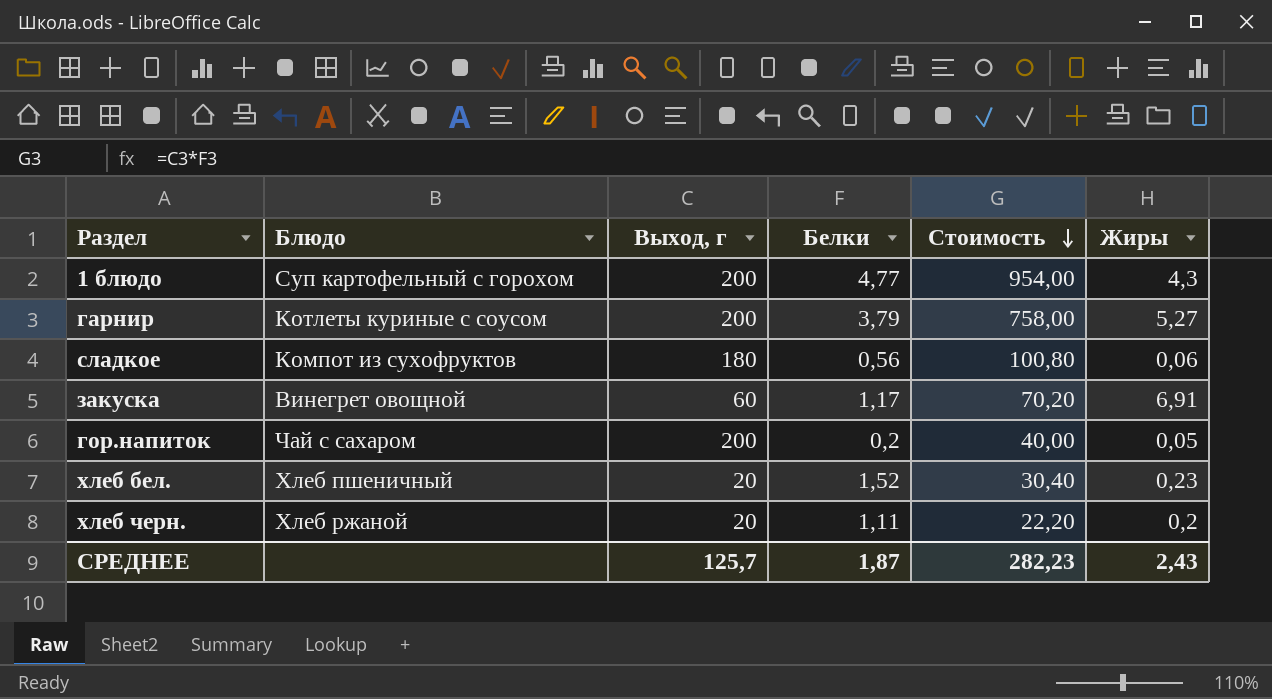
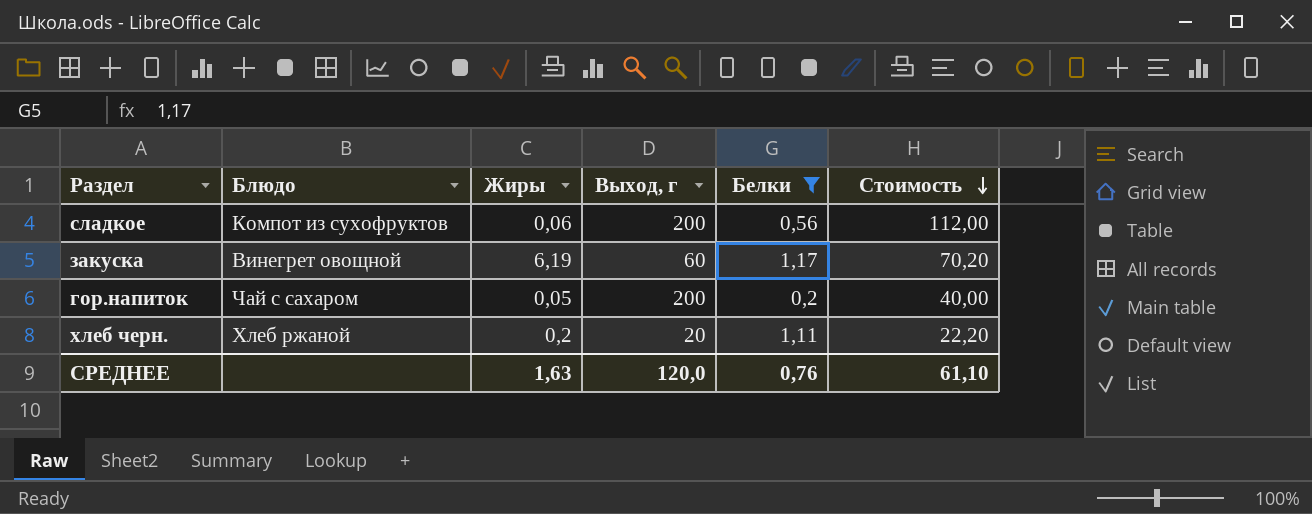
filter: none -> Белки <= 1,17
column Жиры | position: 6 -> 3
сладкое | Выход, г: 180 -> 200
сладкое | Стоимость: 100,80 -> 112,00
закуска | Жиры: 6,91 -> 6,19
СРЕДНЕЕ | Жиры: 2,43 -> 1,63
СРЕДНЕЕ | Выход, г: 125,7 -> 120,0
СРЕДНЕЕ | Белки: 1,87 -> 0,76
СРЕДНЕЕ | Стоимость: 282,23 -> 61,10

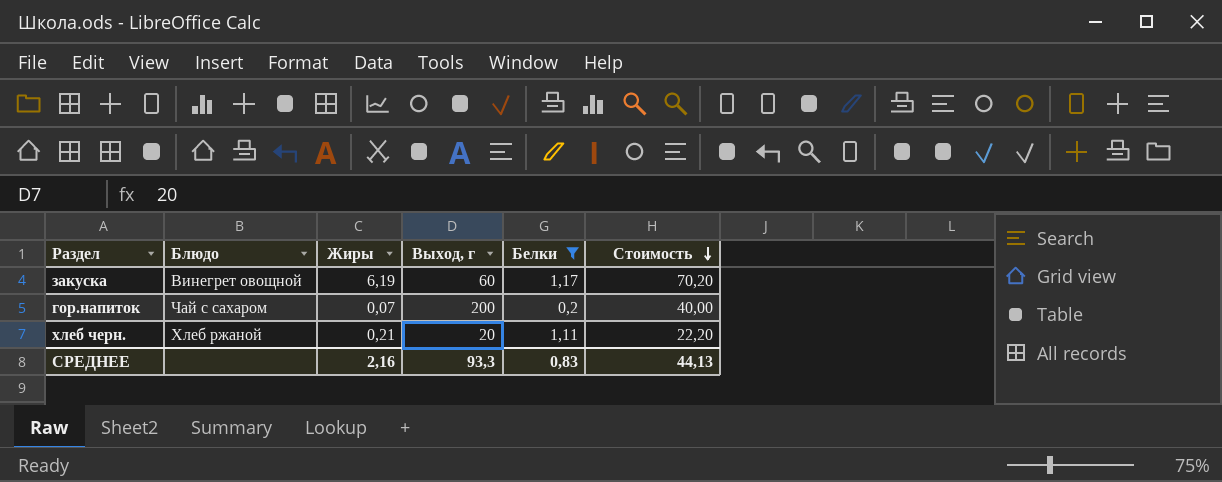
row сладкое: Компот из сухофруктов | 0,06 | 200 | 0,56 | 112,00 -> none
гор.напиток | Жиры: 0,05 -> 0,07
хлеб черн. | Жиры: 0,2 -> 0,21
СРЕДНЕЕ | Жиры: 1,63 -> 2,16
СРЕДНЕЕ | Выход, г: 120,0 -> 93,3
СРЕДНЕЕ | Белки: 0,76 -> 0,83
СРЕДНЕЕ | Стоимость: 61,10 -> 44,13

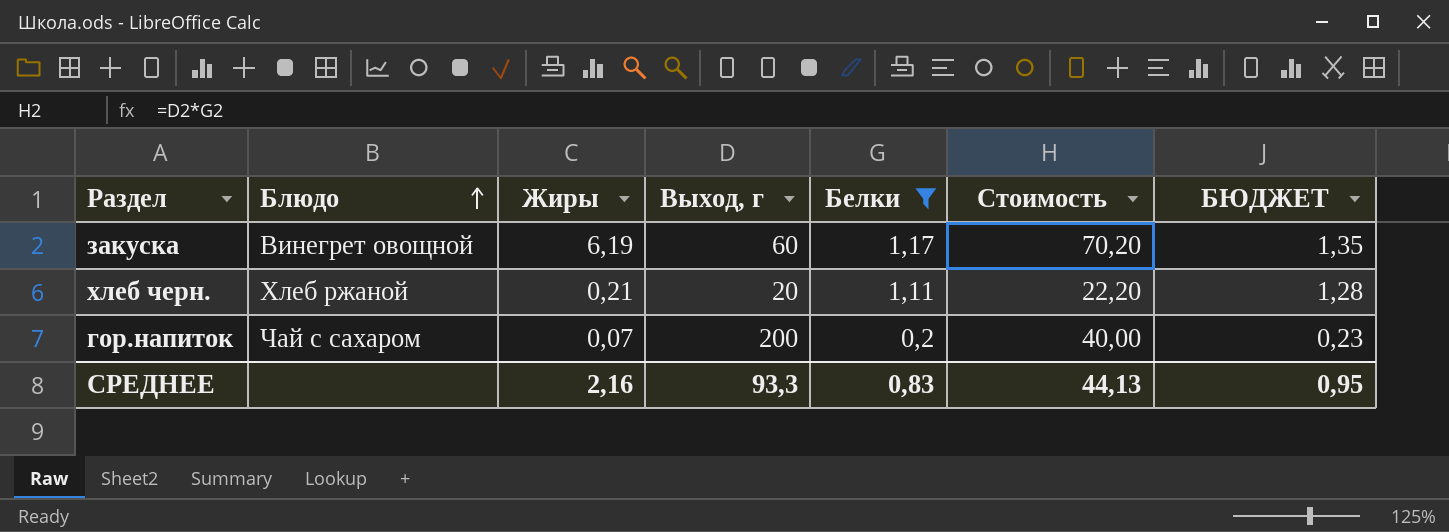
row order: Стоимость descending -> Блюдо ascending
column БЮДЖЕТ | formula: none -> [Белки] * 1,15

